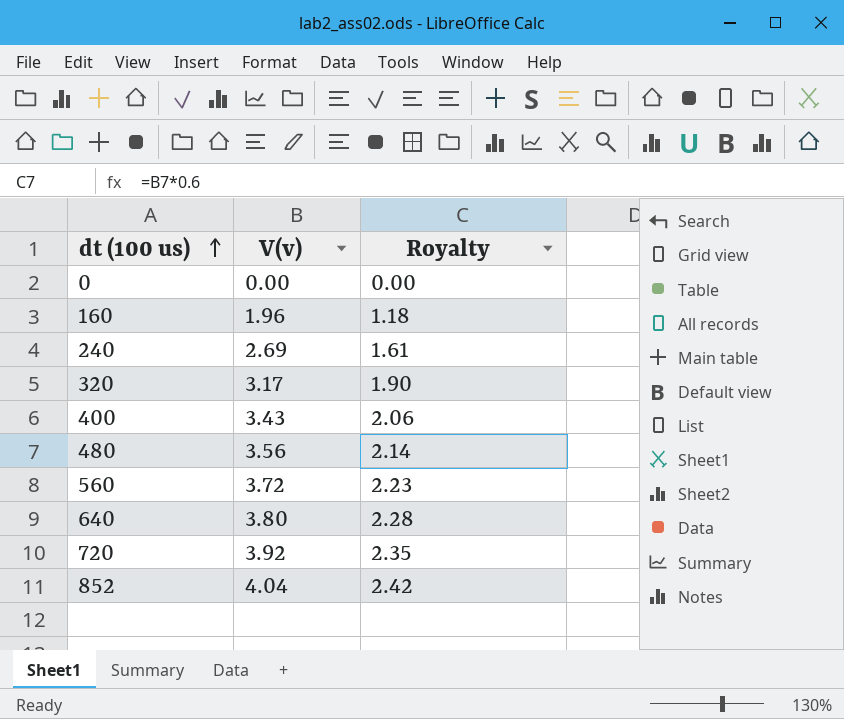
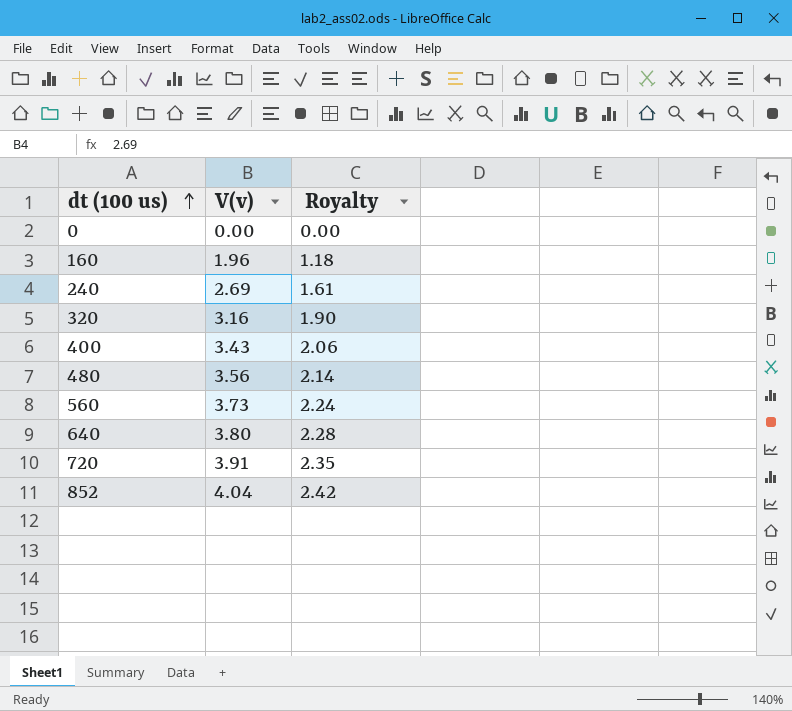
320 | V(v): 3.17 -> 3.16
560 | V(v): 3.72 -> 3.73
560 | Royalty: 2.23 -> 2.24
720 | V(v): 3.92 -> 3.91

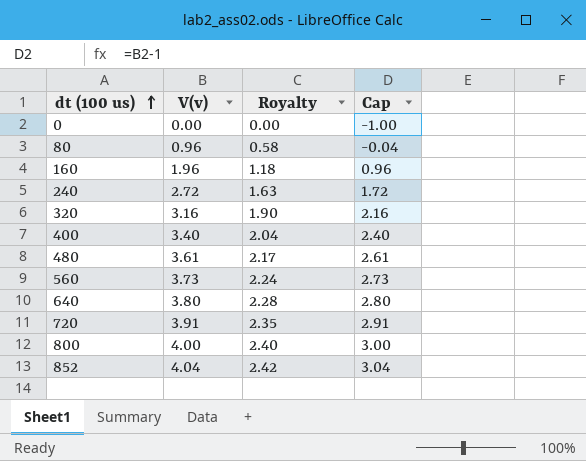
column Cap | formula: none -> [V(v)] - 1
row 80: none -> 0.96 | 0.58 | -0.04
240 | V(v): 2.69 -> 2.72
240 | Royalty: 1.61 -> 1.63
400 | V(v): 3.43 -> 3.40
400 | Royalty: 2.06 -> 2.04
480 | V(v): 3.56 -> 3.61
480 | Royalty: 2.14 -> 2.17
row 800: none -> 4.00 | 2.40 | 3.00

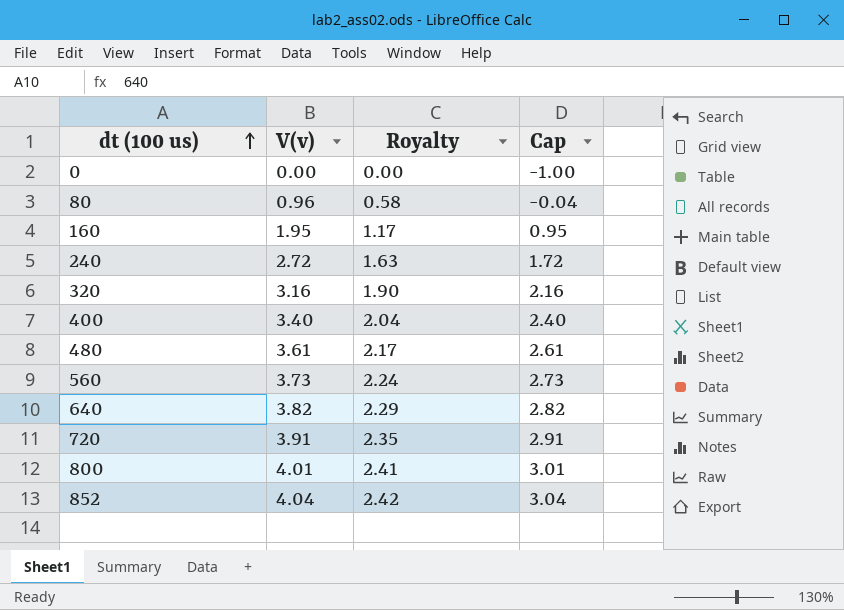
160 | V(v): 1.96 -> 1.95
160 | Royalty: 1.18 -> 1.17
160 | Cap: 0.96 -> 0.95
640 | V(v): 3.80 -> 3.82
640 | Royalty: 2.28 -> 2.29
640 | Cap: 2.80 -> 2.82
800 | V(v): 4.00 -> 4.01
800 | Royalty: 2.40 -> 2.41
800 | Cap: 3.00 -> 3.01

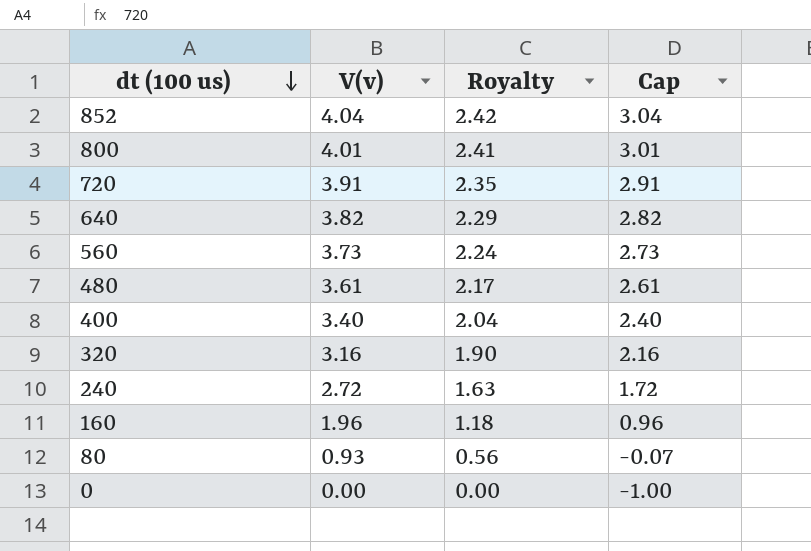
row order: dt (100 us) ascending -> dt (100 us) descending
160 | V(v): 1.95 -> 1.96
160 | Royalty: 1.17 -> 1.18
160 | Cap: 0.95 -> 0.96
80 | V(v): 0.96 -> 0.93
80 | Royalty: 0.58 -> 0.56
80 | Cap: -0.04 -> -0.07

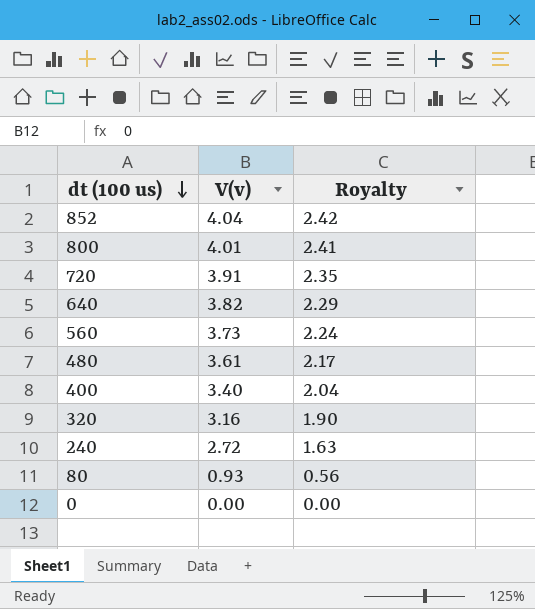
column Cap | formula: [V(v)] - 1 -> none
row 160: 1.96 | 1.18 | 0.96 -> none

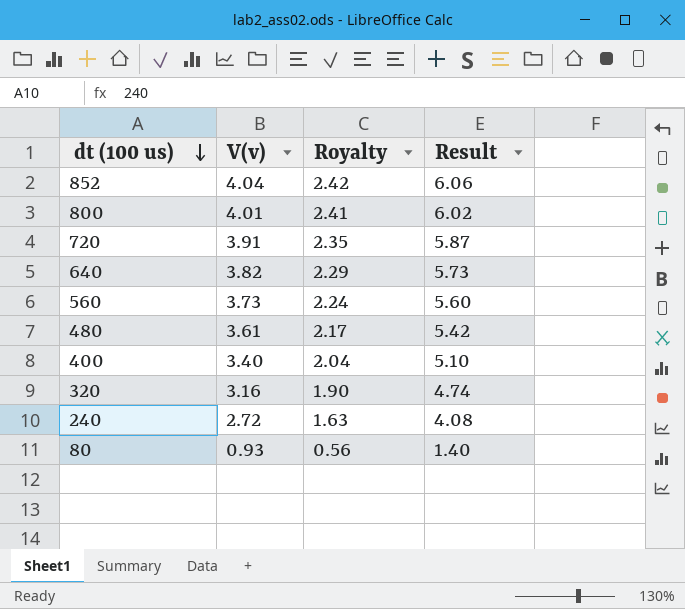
column Result | formula: none -> [V(v)] * 1.5
row 0: 0.00 | 0.00 -> none

